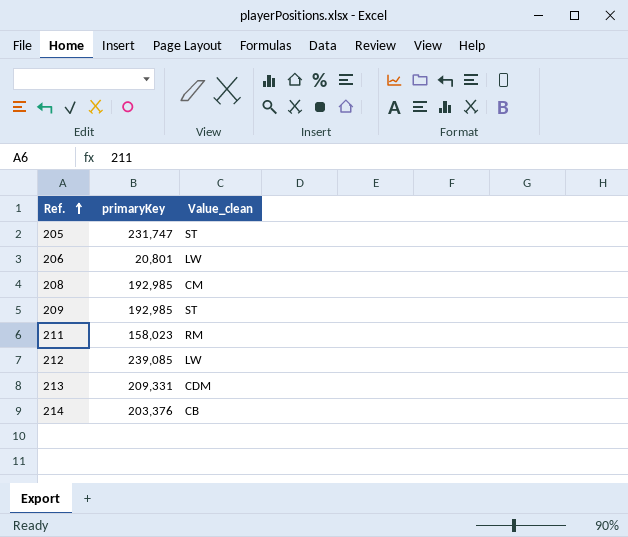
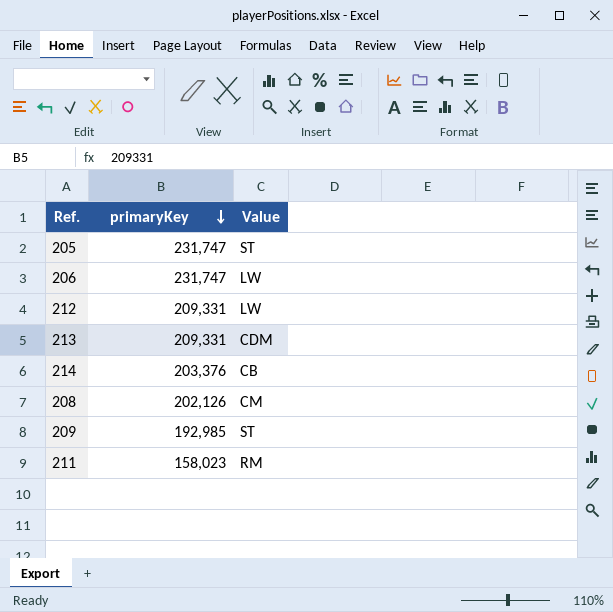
row order: Ref. ascending -> primaryKey descending
column name: Value_clean -> Value
206 | primaryKey: 20,801 -> 231,747
212 | primaryKey: 239,085 -> 209,331
208 | primaryKey: 192,985 -> 202,126

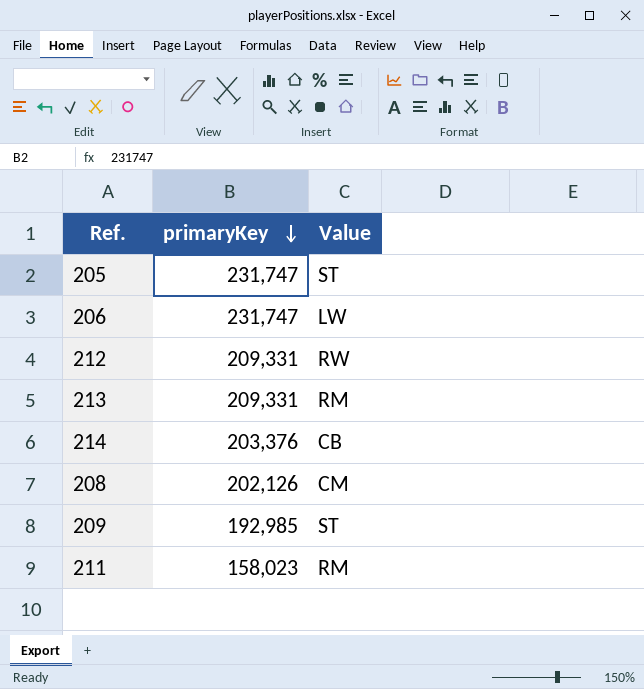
212 | Value: LW -> RW
213 | Value: CDM -> RM

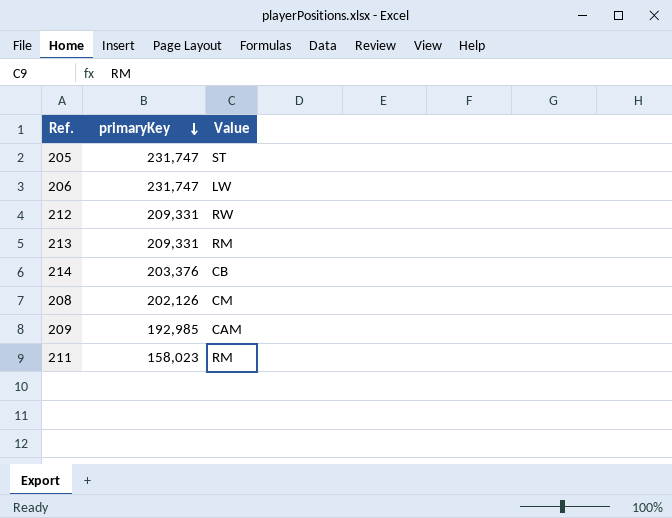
209 | Value: ST -> CAM

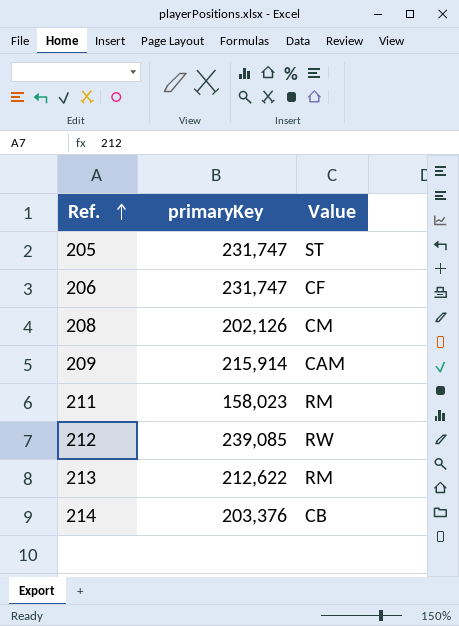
row order: primaryKey descending -> Ref. ascending
206 | Value: LW -> CF
209 | primaryKey: 192,985 -> 215,914
212 | primaryKey: 209,331 -> 239,085
213 | primaryKey: 209,331 -> 212,622

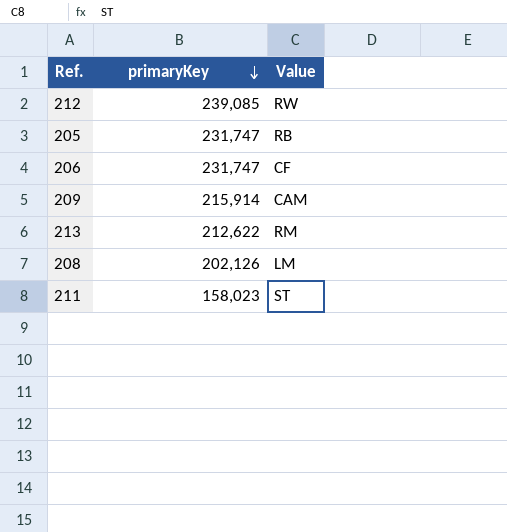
row order: Ref. ascending -> primaryKey descending
row 214: 203,376 | CB -> none
205 | Value: ST -> RB
208 | Value: CM -> LM
211 | Value: RM -> ST

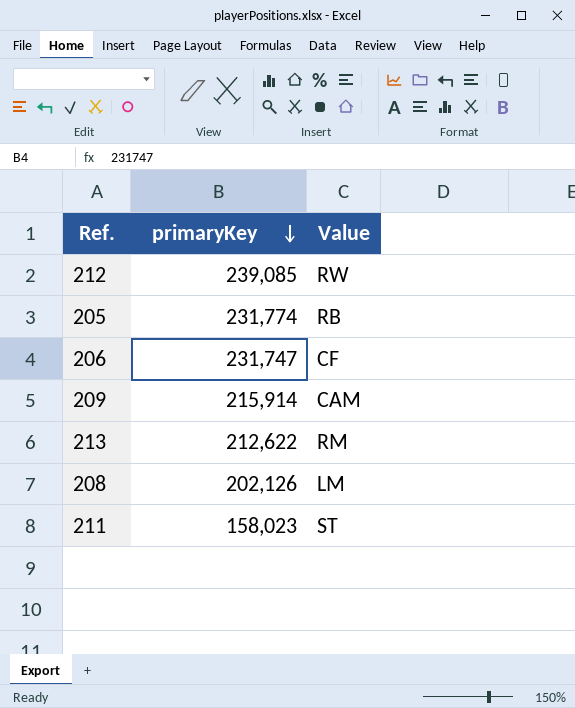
205 | primaryKey: 231,747 -> 231,774

